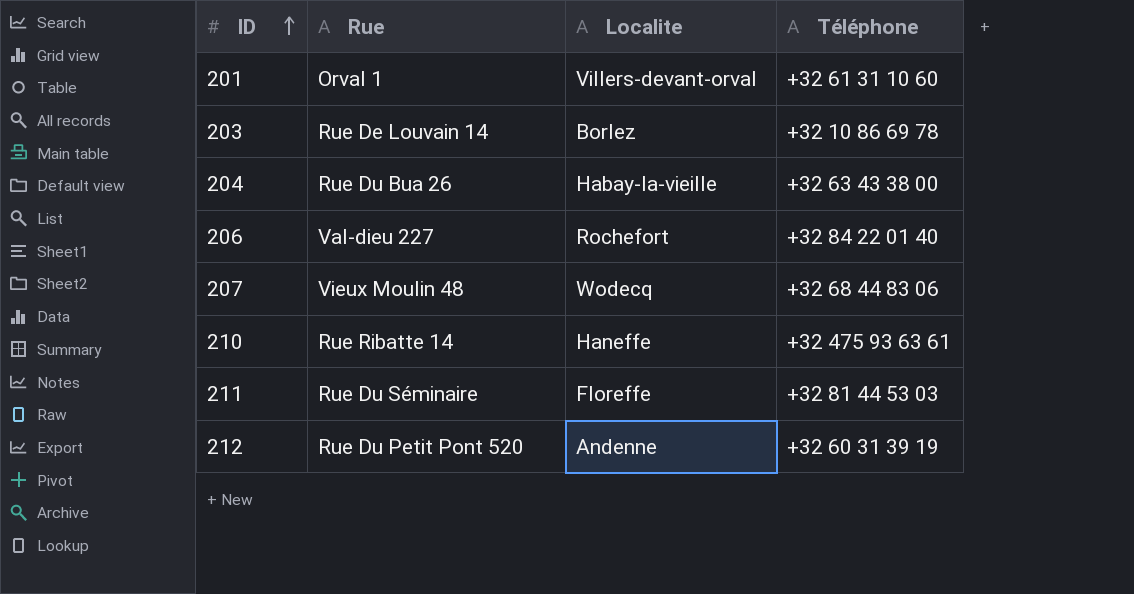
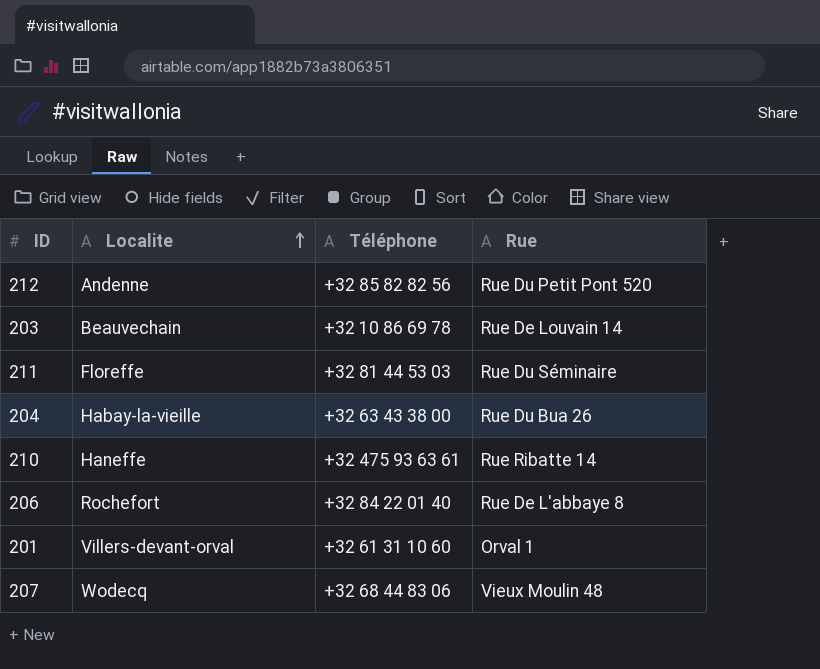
row order: ID ascending -> Localite ascending
column Rue | position: 2 -> 4
212 | Téléphone: +32 60 31 39 19 -> +32 85 82 82 56
203 | Localite: Borlez -> Beauvechain
206 | Rue: Val-dieu 227 -> Rue De L'abbaye 8

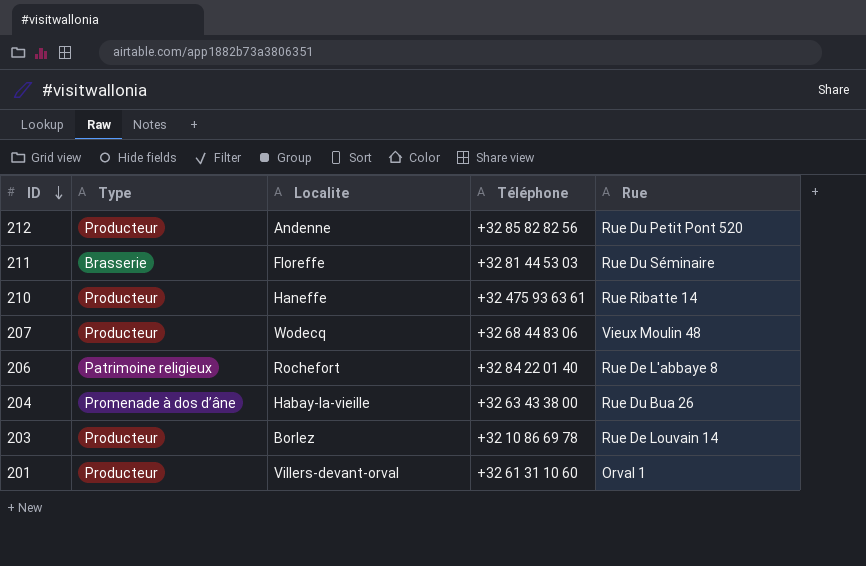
row order: Localite ascending -> ID descending
column Type | position: none -> 2
203 | Localite: Beauvechain -> Borlez

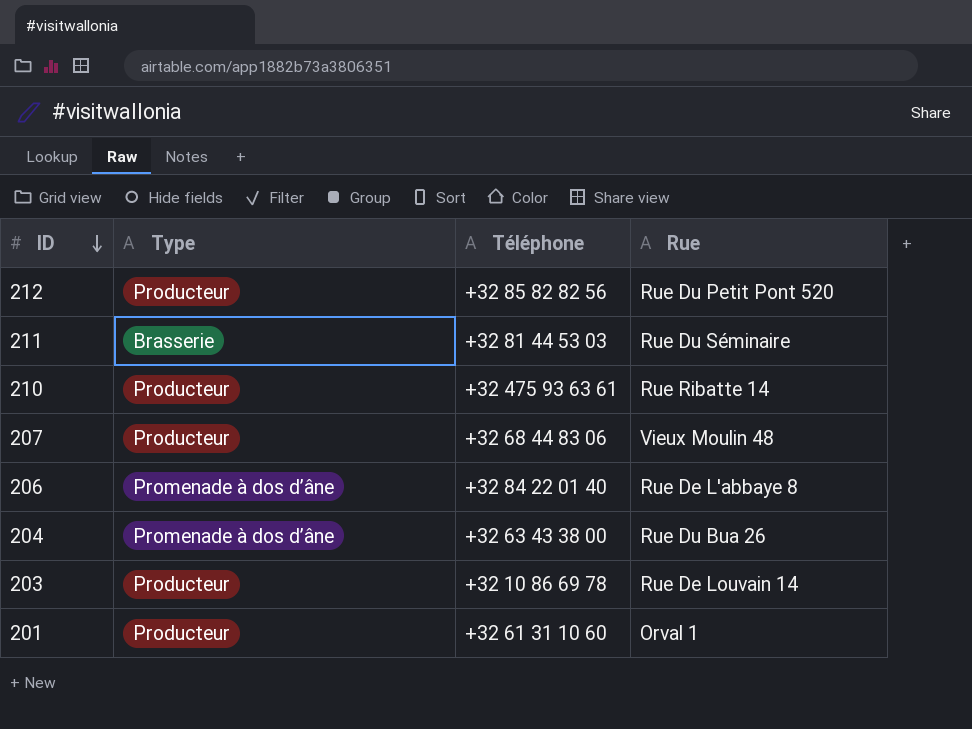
column Localite | position: 3 -> none
206 | Type: Patrimoine religieux -> Promenade à dos d’âne

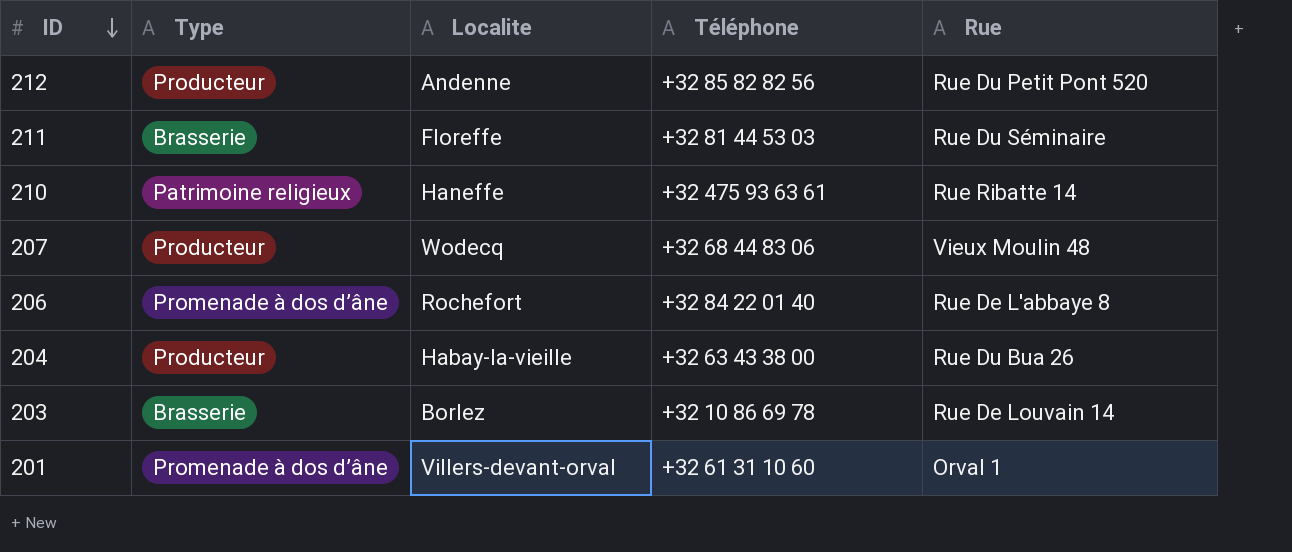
column Localite | position: none -> 3
210 | Type: Producteur -> Patrimoine religieux
204 | Type: Promenade à dos d’âne -> Producteur
203 | Type: Producteur -> Brasserie
201 | Type: Producteur -> Promenade à dos d’âne

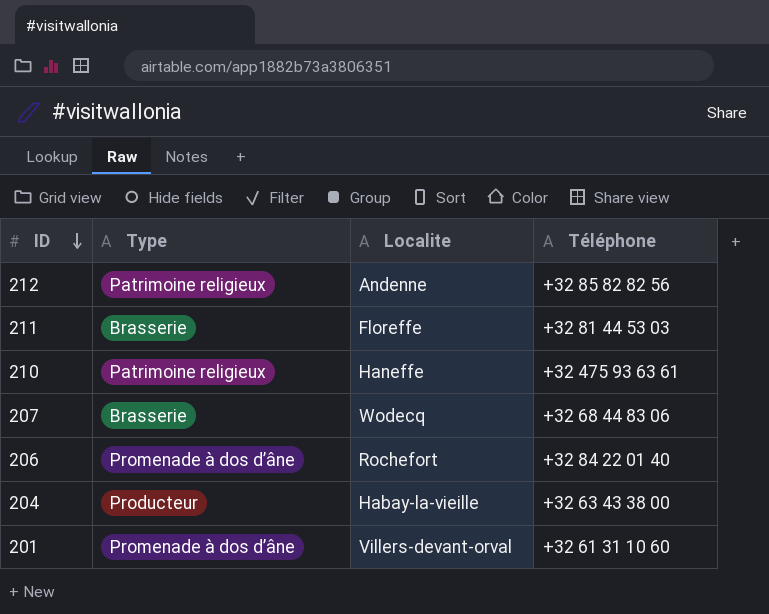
column Rue | position: 5 -> none
row 203: Brasserie | Borlez | +32 10 86 69 78 | Rue De Louvain 14 -> none
212 | Type: Producteur -> Patrimoine religieux
207 | Type: Producteur -> Brasserie

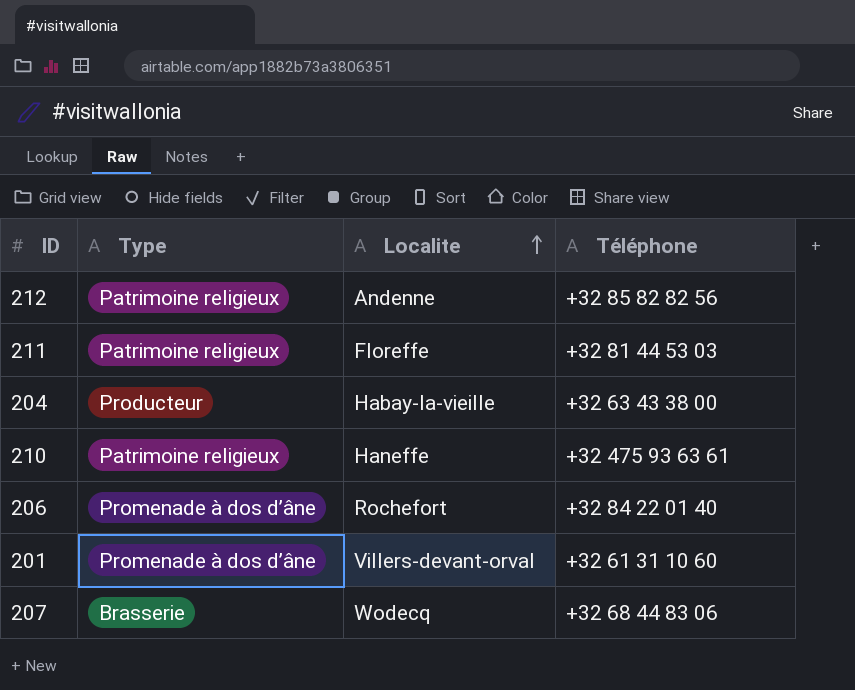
row order: ID descending -> Localite ascending
211 | Type: Brasserie -> Patrimoine religieux

